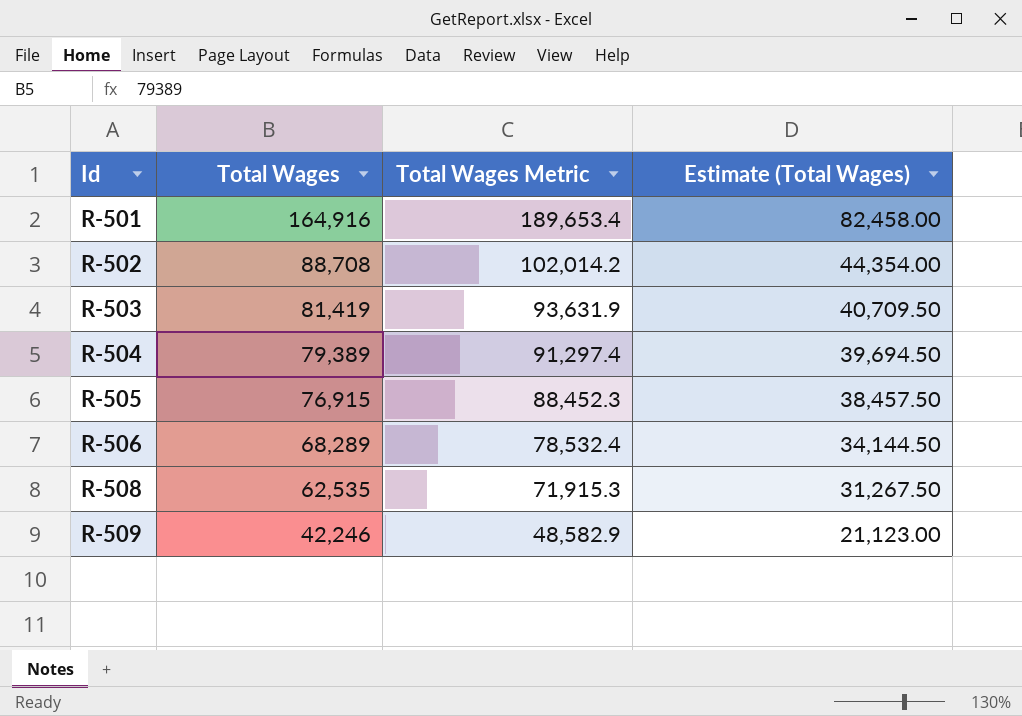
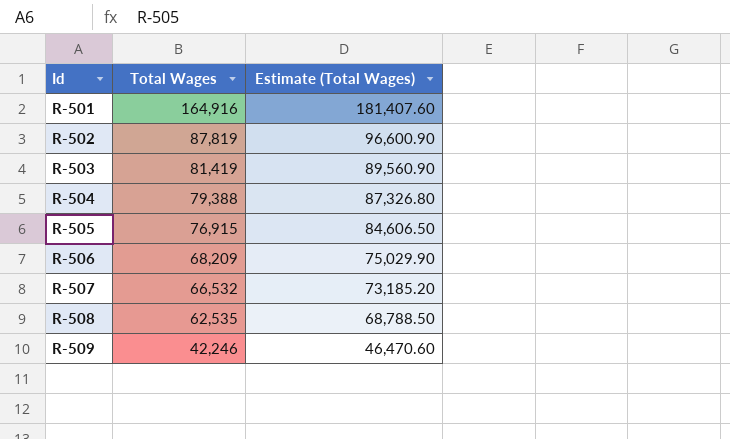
column Total Wages Metric | formula: [Total Wages] * 1.15 -> none
column Estimate (Total Wages) | formula: [Total Wages] * 0.5 -> [Total Wages] * 1.1
R-502 | Total Wages: 88,708 -> 87,819
R-504 | Total Wages: 79,389 -> 79,388
R-506 | Total Wages: 68,289 -> 68,209
row R-507: none -> 66,532 | 73,185.20

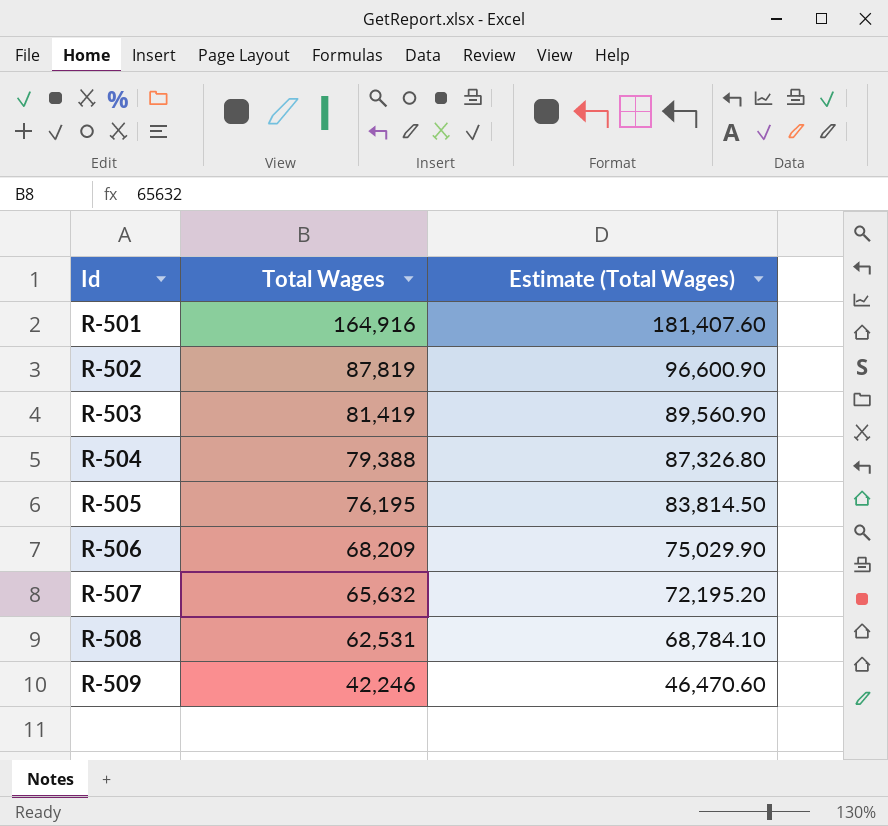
R-505 | Total Wages: 76,915 -> 76,195
R-505 | Estimate (Total Wages): 84,606.50 -> 83,814.50
R-507 | Total Wages: 66,532 -> 65,632
R-507 | Estimate (Total Wages): 73,185.20 -> 72,195.20
R-508 | Total Wages: 62,535 -> 62,531
R-508 | Estimate (Total Wages): 68,788.50 -> 68,784.10

